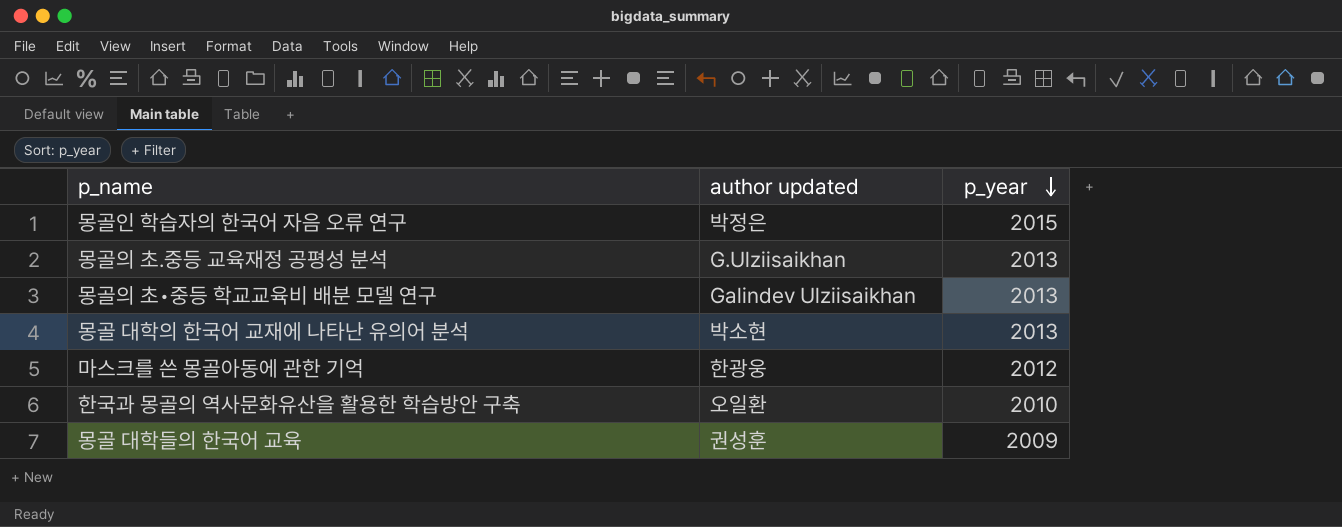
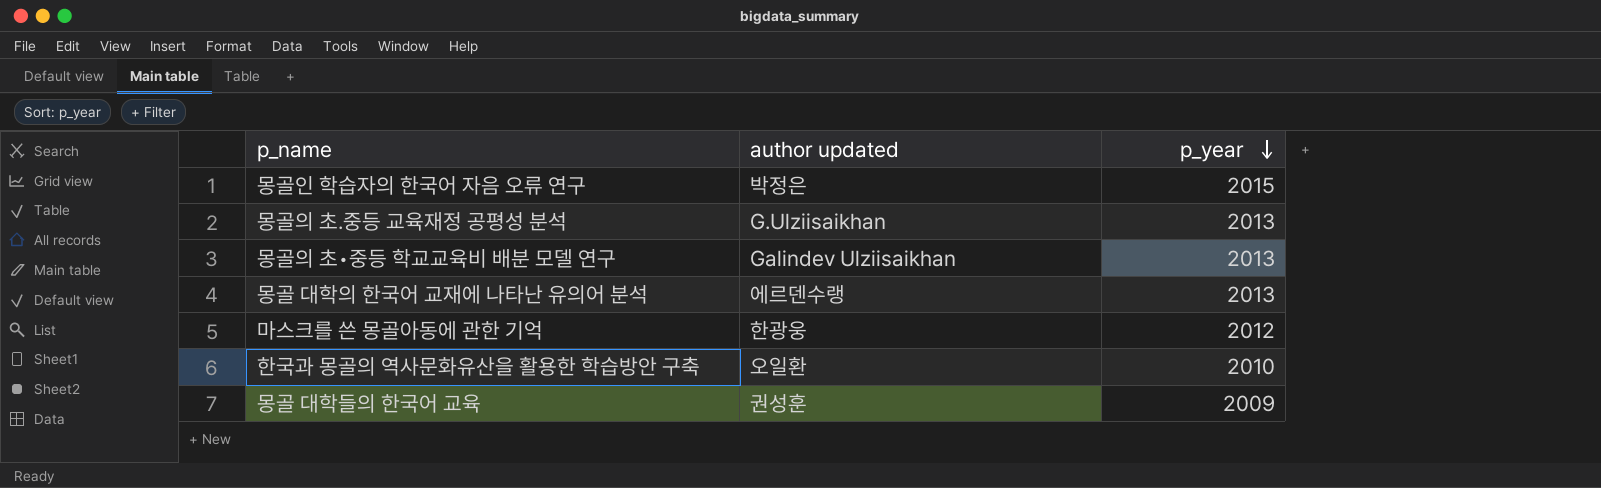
몽골 대학의 한국어 교재에 나타난 유의어 분석 | author updated: 박소현 -> 에르덴수랭

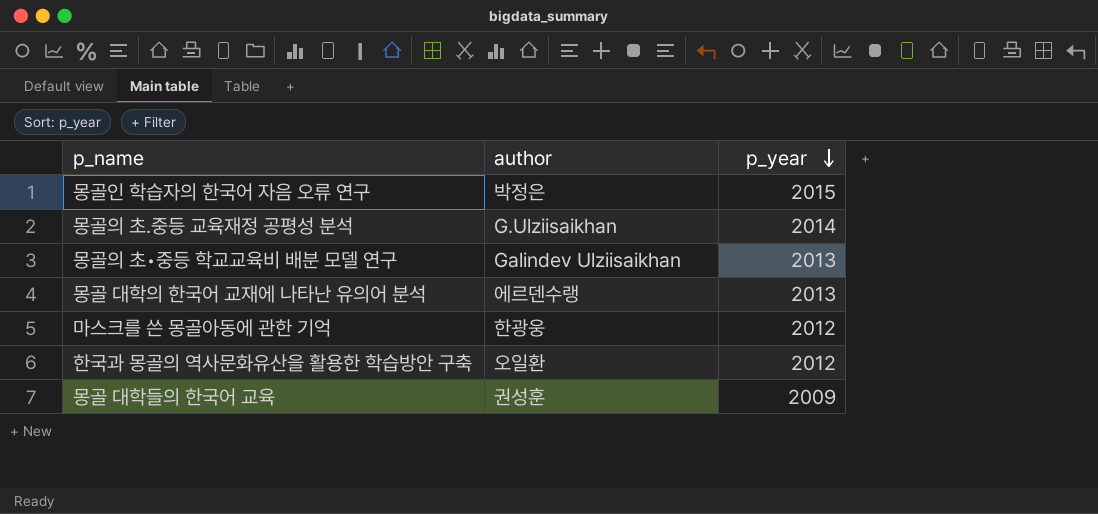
column name: author updated -> author
몽골의 초․중등 교육재정 공평성 분석 | p_year: 2013 -> 2014
한국과 몽골의 역사문화유산을 활용한 학습방안 구축 | p_year: 2010 -> 2012

